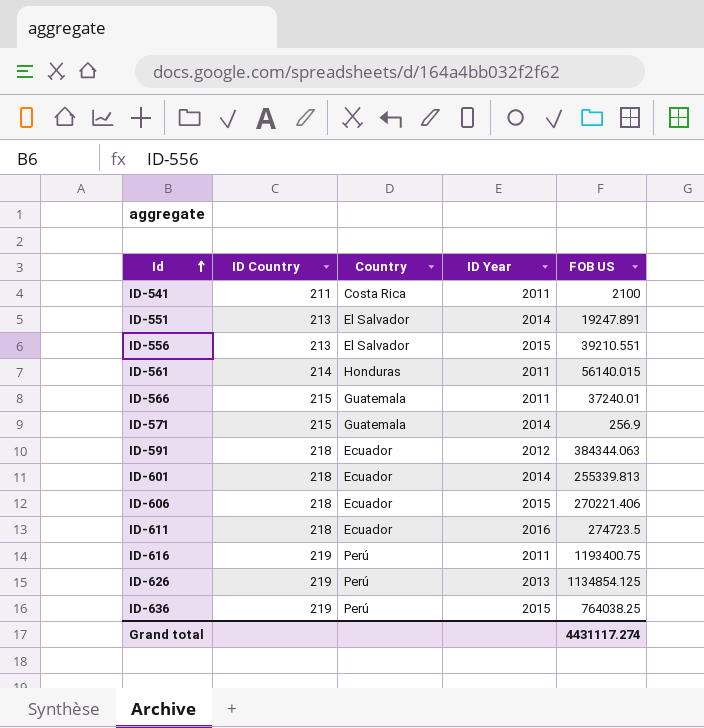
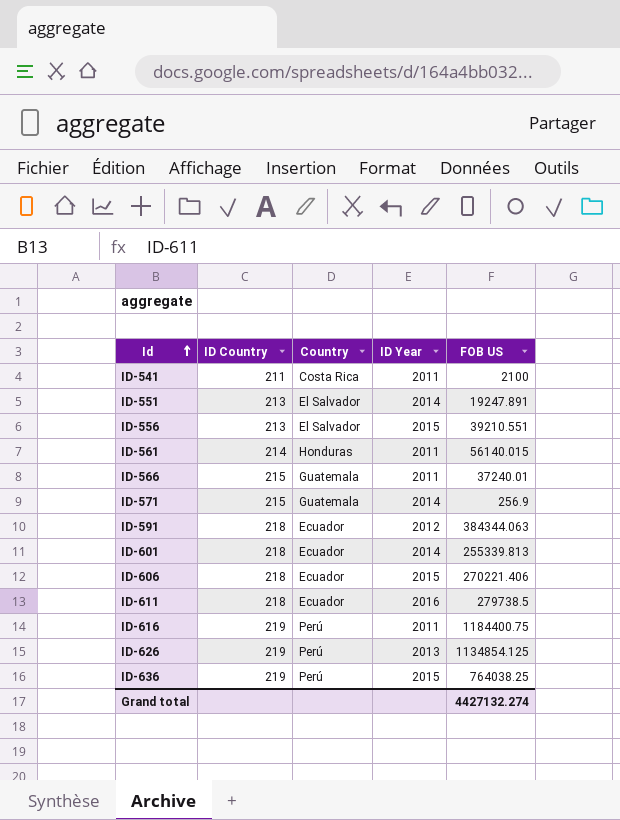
ID-611 | FOB US: 274723.5 -> 279738.5
ID-616 | FOB US: 1193400.75 -> 1184400.75
Grand total | FOB US: 4431117.274 -> 4427132.274

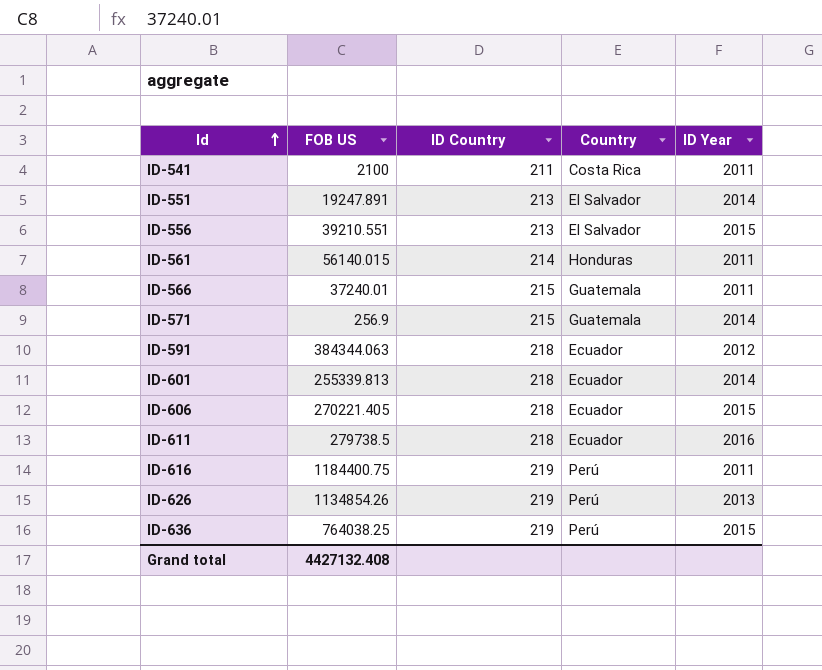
column FOB US | position: 5 -> 2
ID-606 | FOB US: 270221.406 -> 270221.405
ID-626 | FOB US: 1134854.125 -> 1134854.26
Grand total | FOB US: 4427132.274 -> 4427132.408

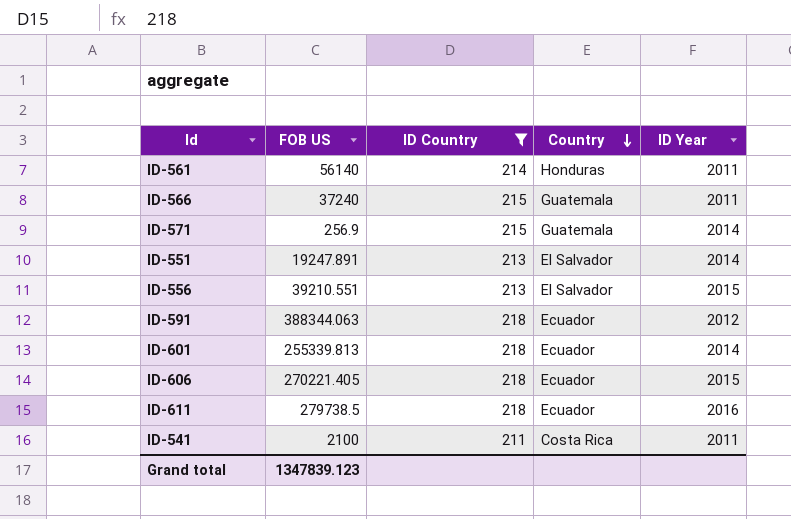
filter: none -> ID Country != 219
row order: Id ascending -> Country descending
ID-561 | FOB US: 56140.015 -> 56140
ID-566 | FOB US: 37240.01 -> 37240
ID-591 | FOB US: 384344.063 -> 388344.063
Grand total | FOB US: 4427132.408 -> 1347839.123

